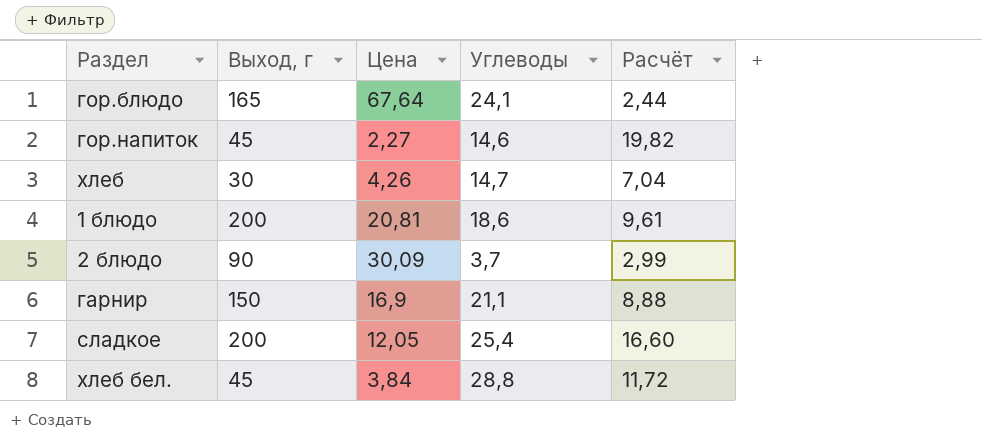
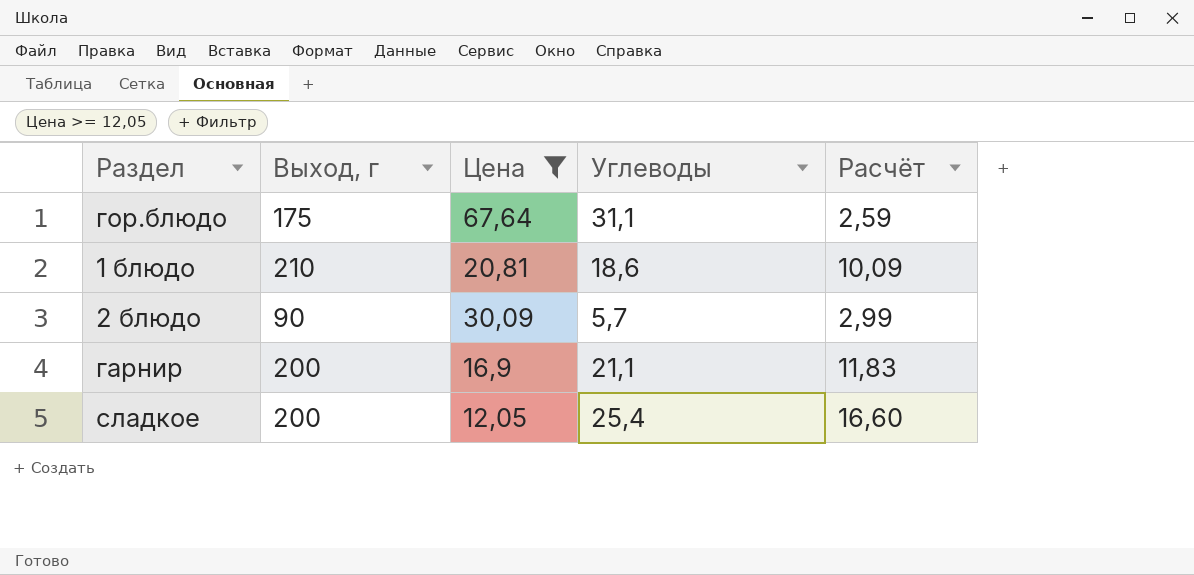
filter: none -> Цена >= 12,05
гор.блюдо | Выход, г: 165 -> 175
гор.блюдо | Углеводы: 24,1 -> 31,1
гор.блюдо | Расчёт: 2,44 -> 2,59
1 блюдо | Выход, г: 200 -> 210
1 блюдо | Расчёт: 9,61 -> 10,09
2 блюдо | Углеводы: 3,7 -> 5,7
гарнир | Выход, г: 150 -> 200
гарнир | Расчёт: 8,88 -> 11,83

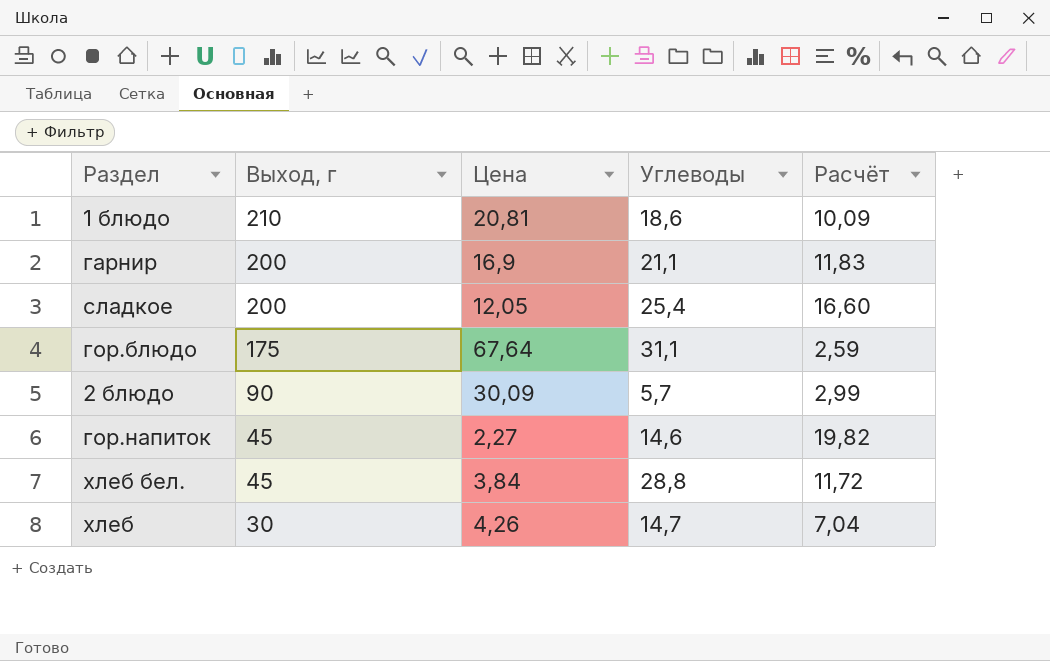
filter: Цена >= 12,05 -> none
row order: none -> Выход, г descending

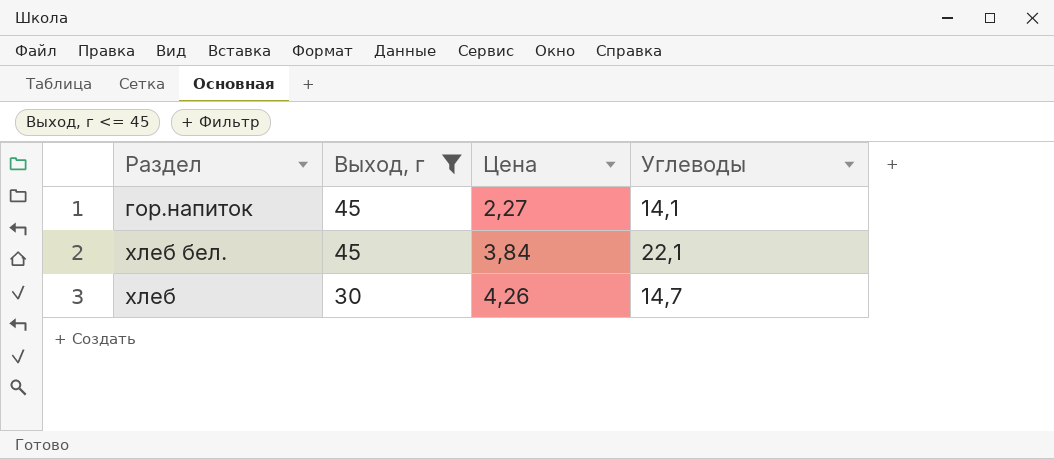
filter: none -> Выход, г <= 45
column Расчёт | formula: [Выход, г] / [Цена] -> none
гор.напиток | Углеводы: 14,6 -> 14,1
хлеб бел. | Углеводы: 28,8 -> 22,1

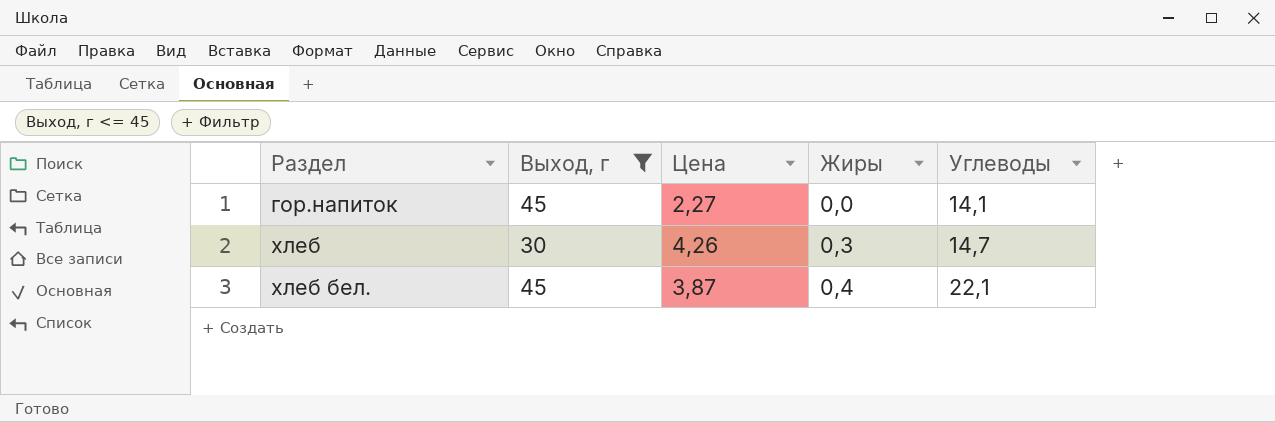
row order: Выход, г descending -> Раздел ascending
column Жиры | position: none -> 4
хлеб бел. | Цена: 3,84 -> 3,87

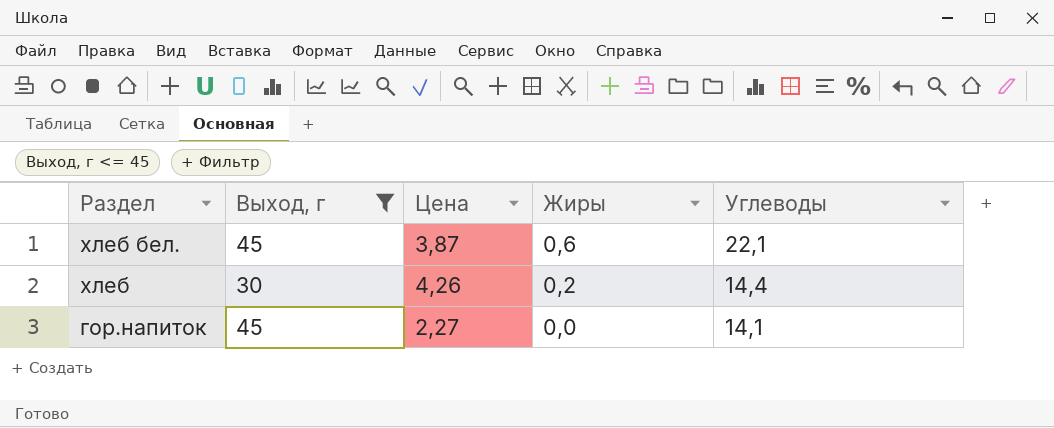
row order: Раздел ascending -> Раздел descending
хлеб бел. | Жиры: 0,4 -> 0,6
хлеб | Жиры: 0,3 -> 0,2
хлеб | Углеводы: 14,7 -> 14,4

